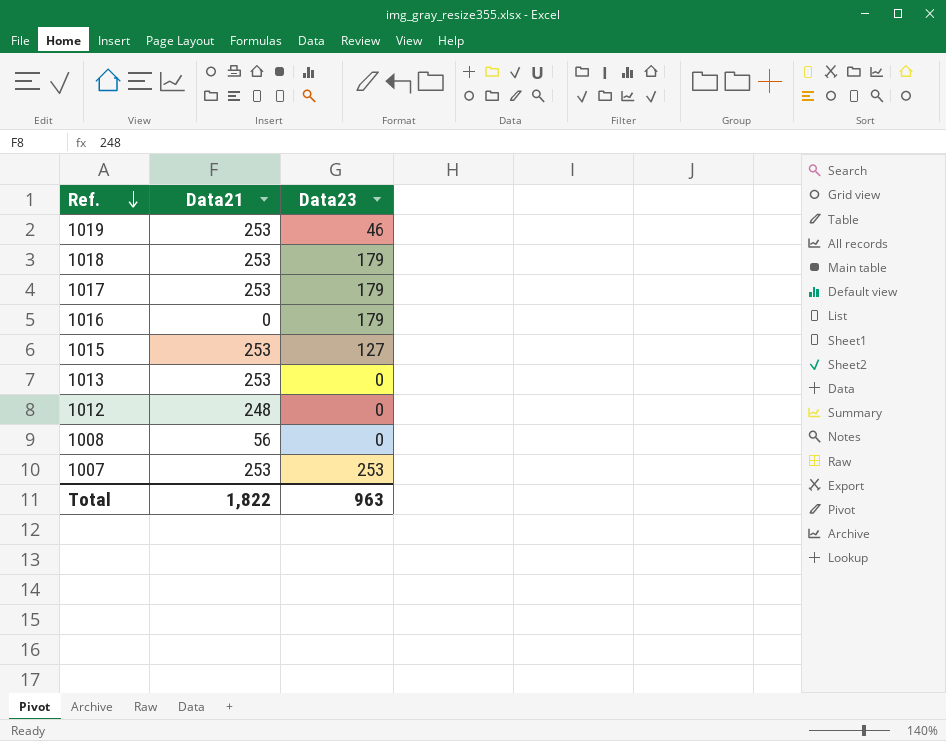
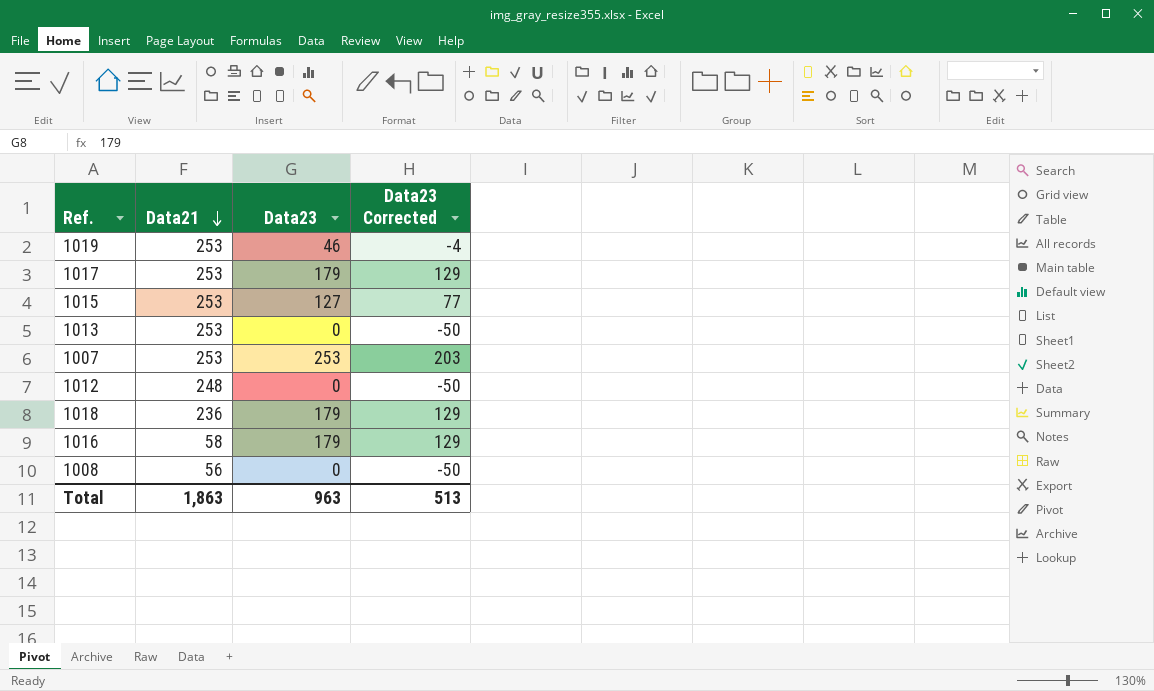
row order: Ref. descending -> Data21 descending
column Data23 Corrected | formula: none -> [Data23] - 50
1018 | Data21: 253 -> 236
1016 | Data21: 0 -> 58
Total | Data21: 1,822 -> 1,863

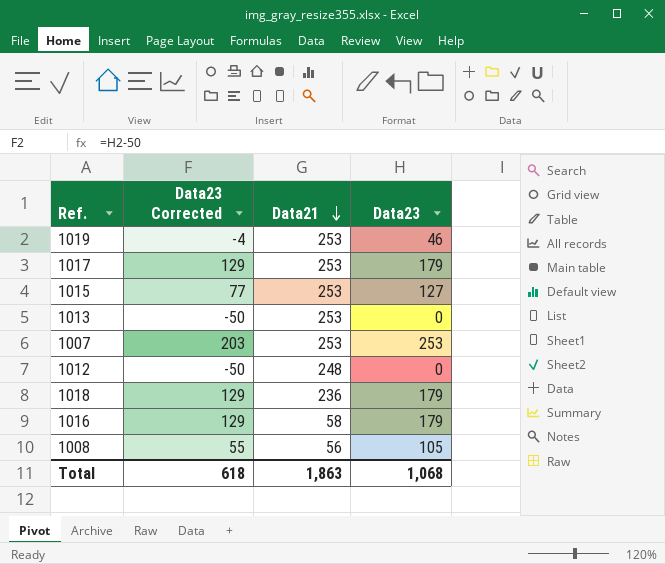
column Data23 Corrected | position: 4 -> 2
1008 | Data23 Corrected: -50 -> 55
1008 | Data23: 0 -> 105
Total | Data23 Corrected: 513 -> 618
Total | Data23: 963 -> 1,068

